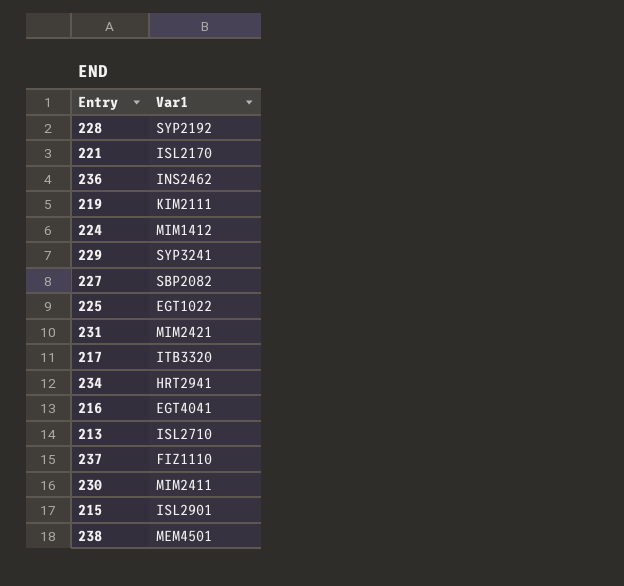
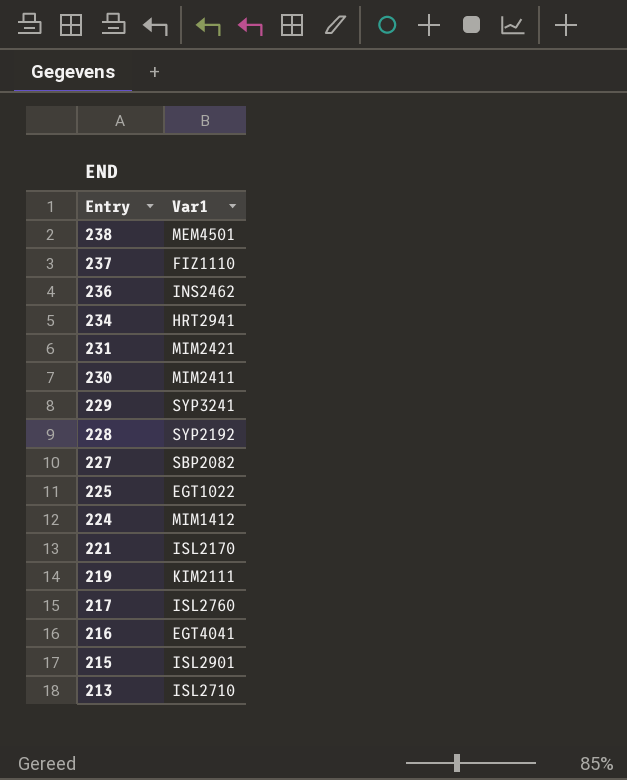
row order: none -> Entry descending
217 | Var1: ITB3320 -> ISL2760

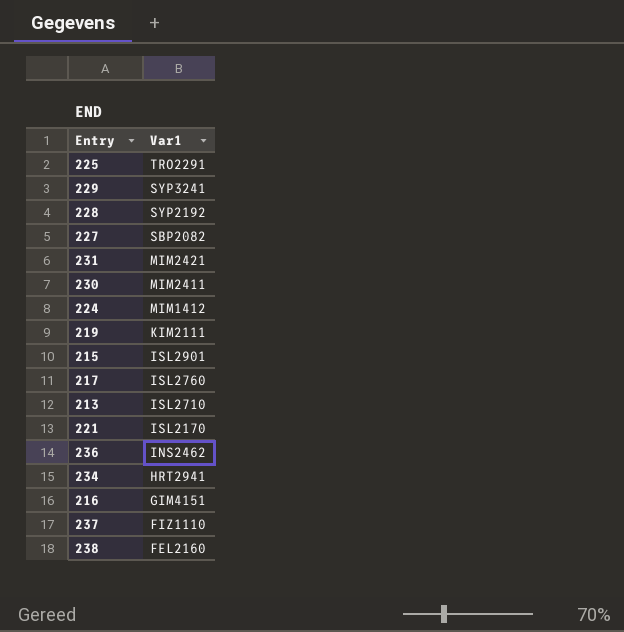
row order: Entry descending -> Var1 descending
225 | Var1: EGT1022 -> TRO2291
216 | Var1: EGT4041 -> GIM4151
238 | Var1: MEM4501 -> FEL2160

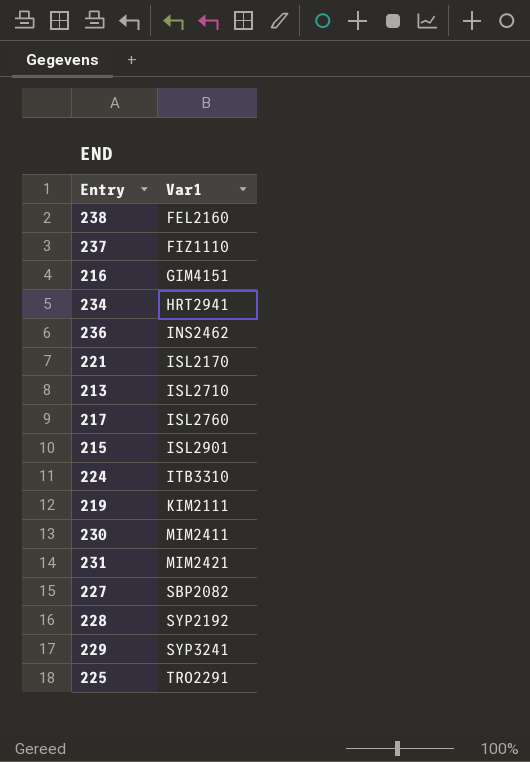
row order: Var1 descending -> Var1 ascending
224 | Var1: MIM1412 -> ITB3310

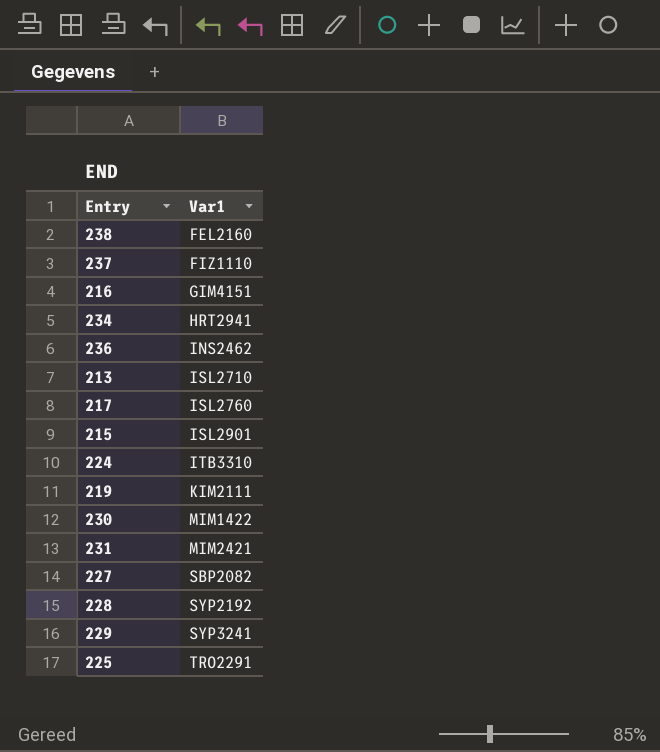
row 221: ISL2170 -> none
230 | Var1: MIM2411 -> MIM1422

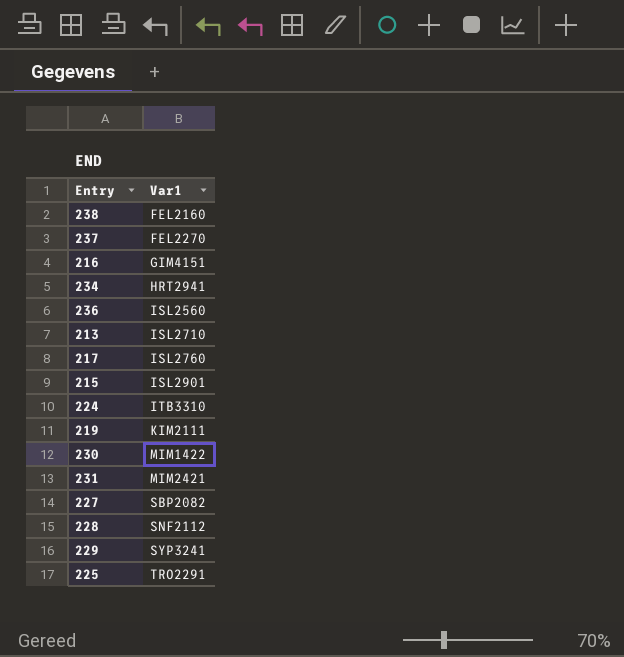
237 | Var1: FIZ1110 -> FEL2270
236 | Var1: INS2462 -> ISL2560
228 | Var1: SYP2192 -> SNF2112

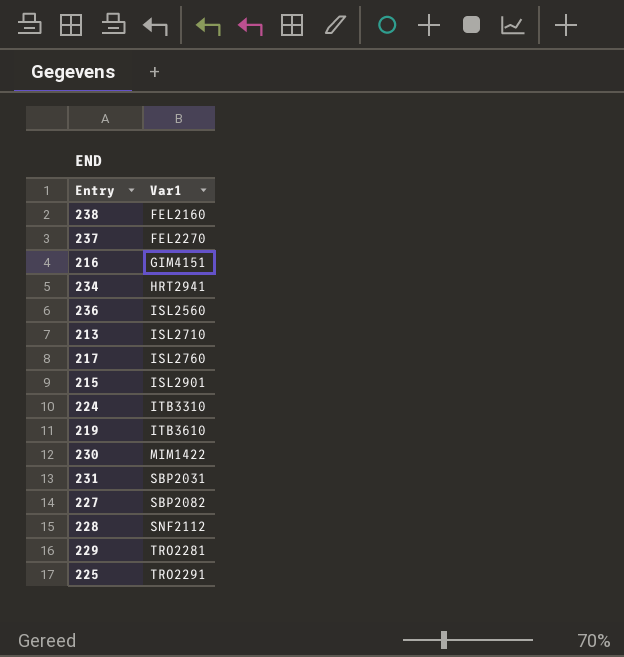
219 | Var1: KIM2111 -> ITB3610
231 | Var1: MIM2421 -> SBP2031
229 | Var1: SYP3241 -> TRO2281

